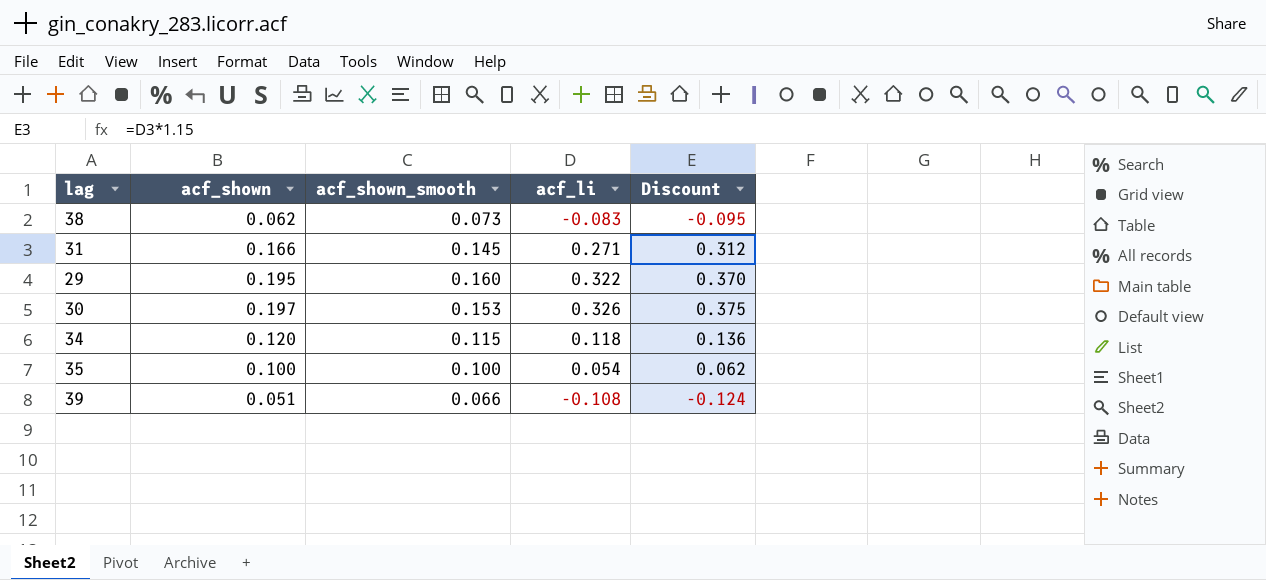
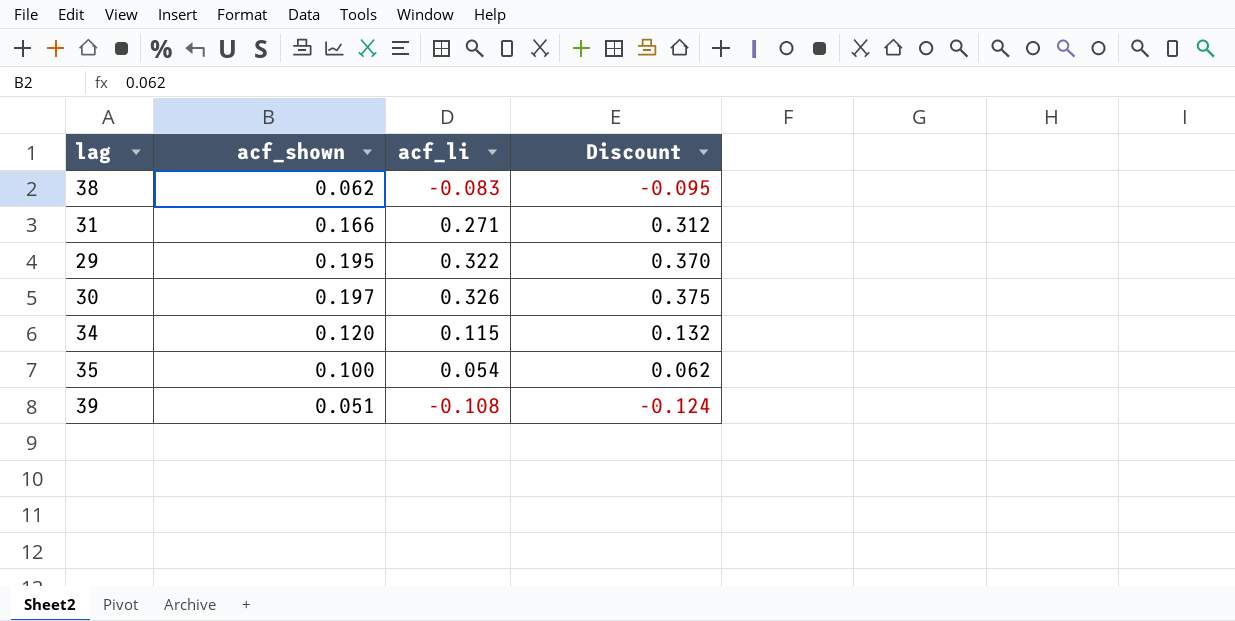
column acf_shown_smooth | position: 3 -> none
34 | acf_li: 0.118 -> 0.115
34 | Discount: 0.136 -> 0.132

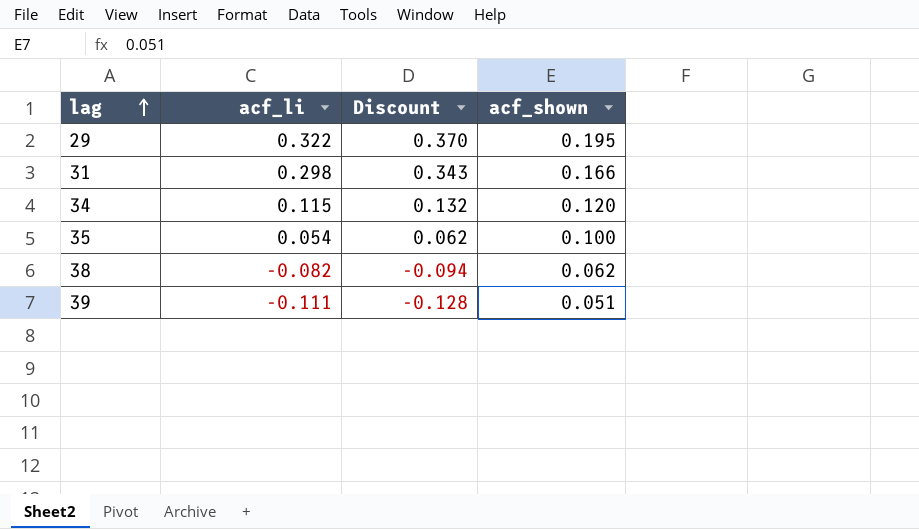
row order: none -> lag ascending
column acf_shown | position: 2 -> 4
row 30: 0.197 | 0.326 | 0.375 -> none
31 | acf_li: 0.271 -> 0.298
31 | Discount: 0.312 -> 0.343
38 | acf_li: -0.083 -> -0.082
38 | Discount: -0.095 -> -0.094
39 | acf_li: -0.108 -> -0.111
39 | Discount: -0.124 -> -0.128

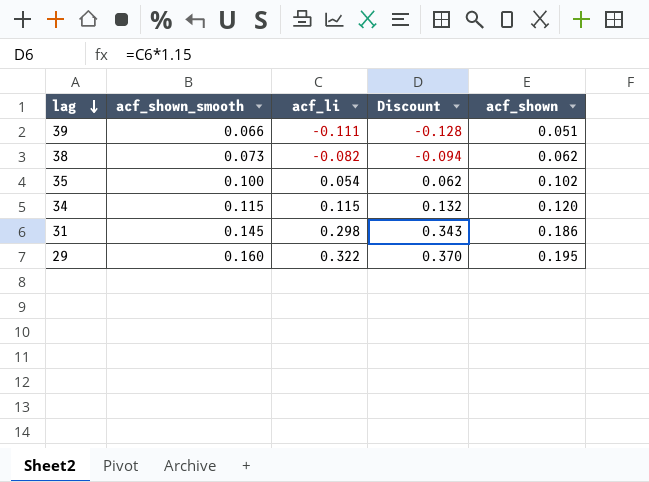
row order: lag ascending -> lag descending
column acf_shown_smooth | position: none -> 2
35 | acf_shown: 0.100 -> 0.102
31 | acf_shown: 0.166 -> 0.186

